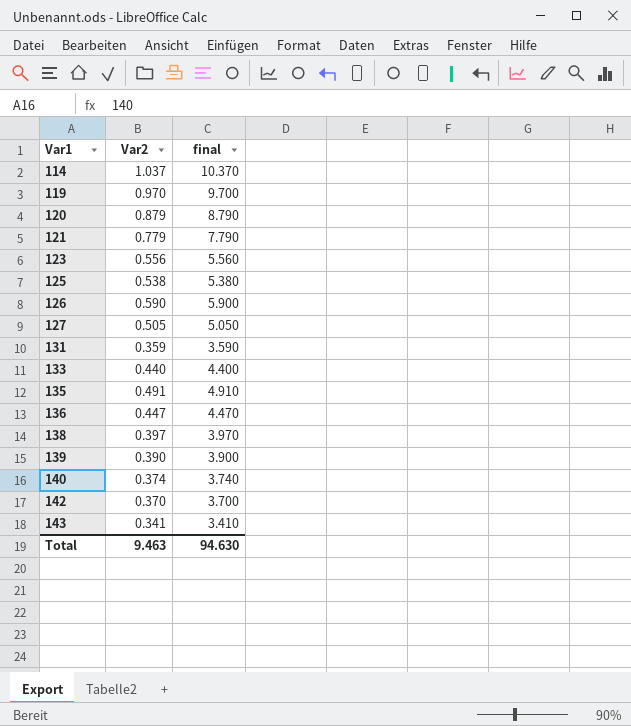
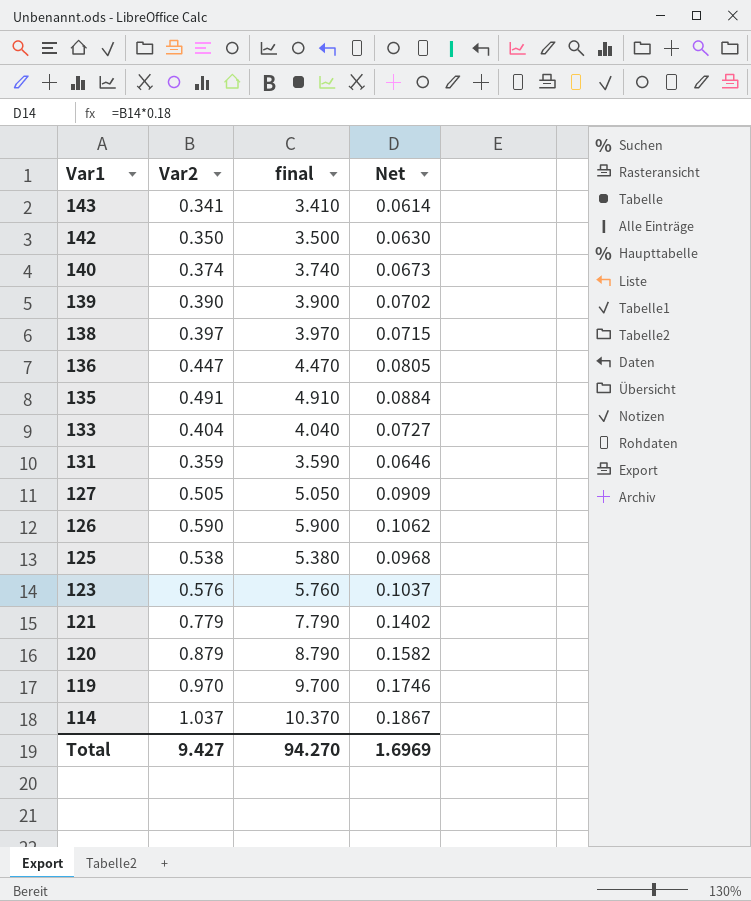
row order: Var1 ascending -> Var1 descending
column Net | formula: none -> [Var2] * 0.18
142 | Var2: 0.370 -> 0.350
142 | final: 3.700 -> 3.500
133 | Var2: 0.440 -> 0.404
133 | final: 4.400 -> 4.040
123 | Var2: 0.556 -> 0.576
123 | final: 5.560 -> 5.760
Total | Var2: 9.463 -> 9.427
Total | final: 94.630 -> 94.270

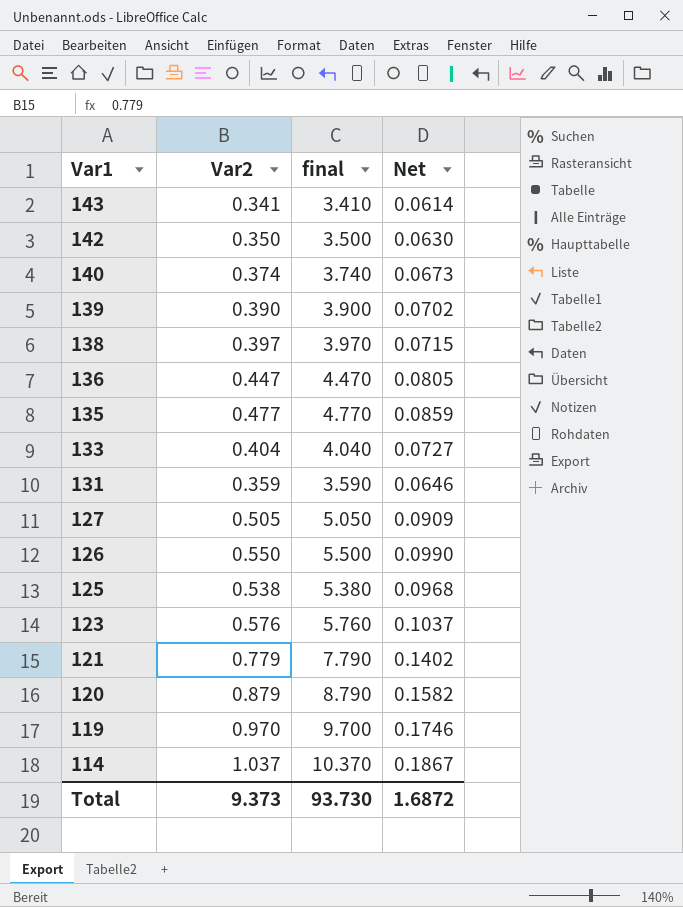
135 | Var2: 0.491 -> 0.477
135 | final: 4.910 -> 4.770
135 | Net: 0.0884 -> 0.0859
126 | Var2: 0.590 -> 0.550
126 | final: 5.900 -> 5.500
126 | Net: 0.1062 -> 0.0990
Total | Var2: 9.427 -> 9.373
Total | final: 94.270 -> 93.730
Total | Net: 1.6969 -> 1.6872

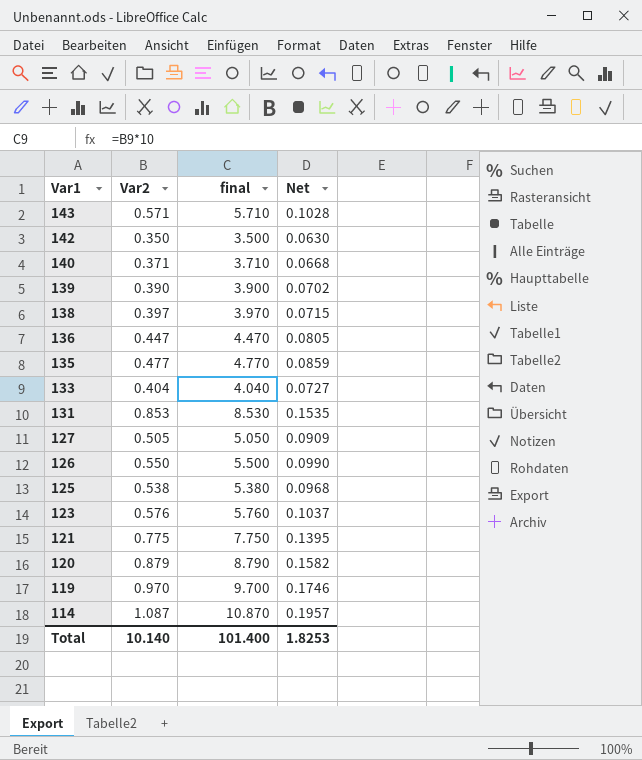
143 | Var2: 0.341 -> 0.571
143 | final: 3.410 -> 5.710
143 | Net: 0.0614 -> 0.1028
140 | Var2: 0.374 -> 0.371
140 | final: 3.740 -> 3.710
140 | Net: 0.0673 -> 0.0668
131 | Var2: 0.359 -> 0.853
131 | final: 3.590 -> 8.530
131 | Net: 0.0646 -> 0.1535
121 | Var2: 0.779 -> 0.775
121 | final: 7.790 -> 7.750
121 | Net: 0.1402 -> 0.1395
114 | Var2: 1.037 -> 1.087
114 | final: 10.370 -> 10.870
114 | Net: 0.1867 -> 0.1957
Total | Var2: 9.373 -> 10.140
Total | final: 93.730 -> 101.400
Total | Net: 1.6872 -> 1.8253

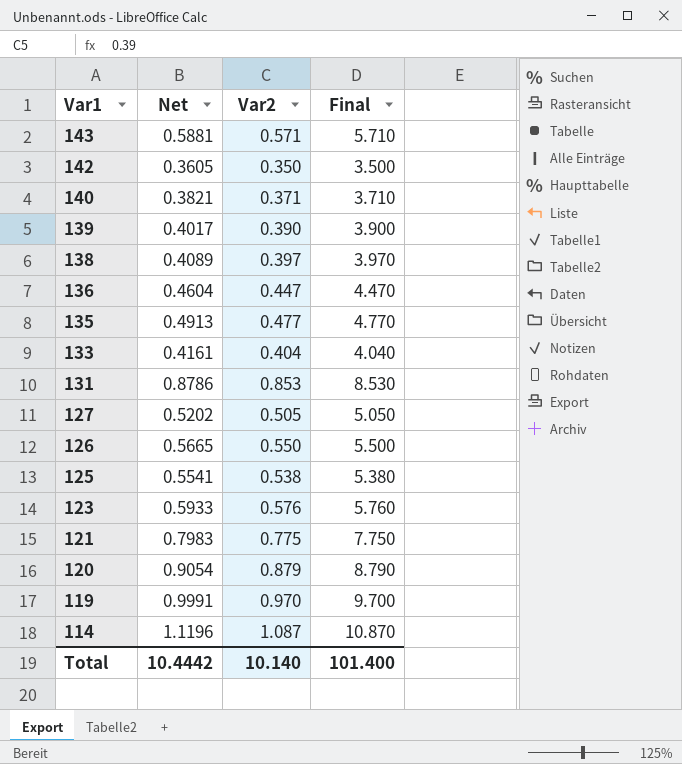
column Net | formula: [Var2] * 0.18 -> [Var2] * 1.03
column Net | position: 4 -> 2
column name: final -> Final
Total | Net: 1.8253 -> 10.4442

